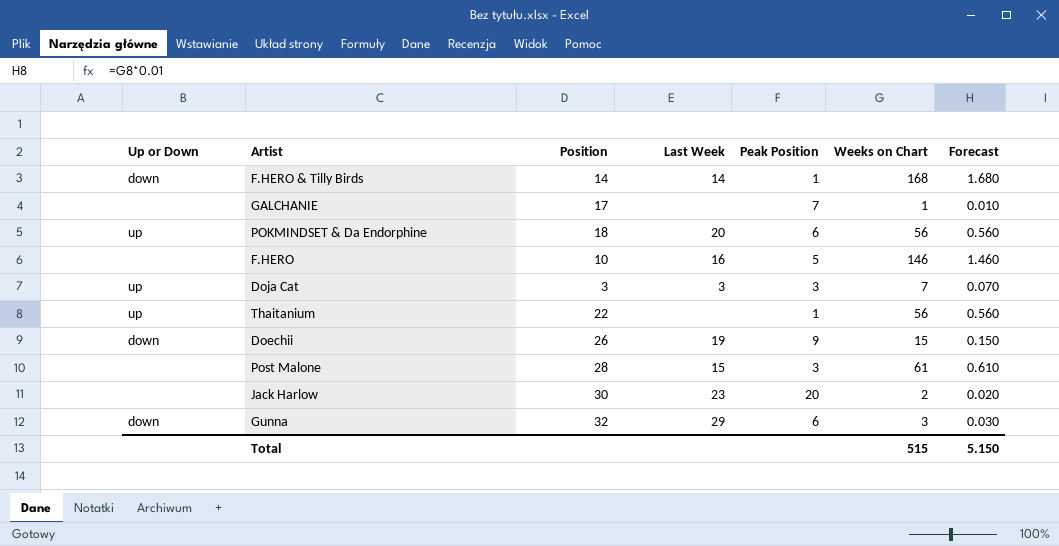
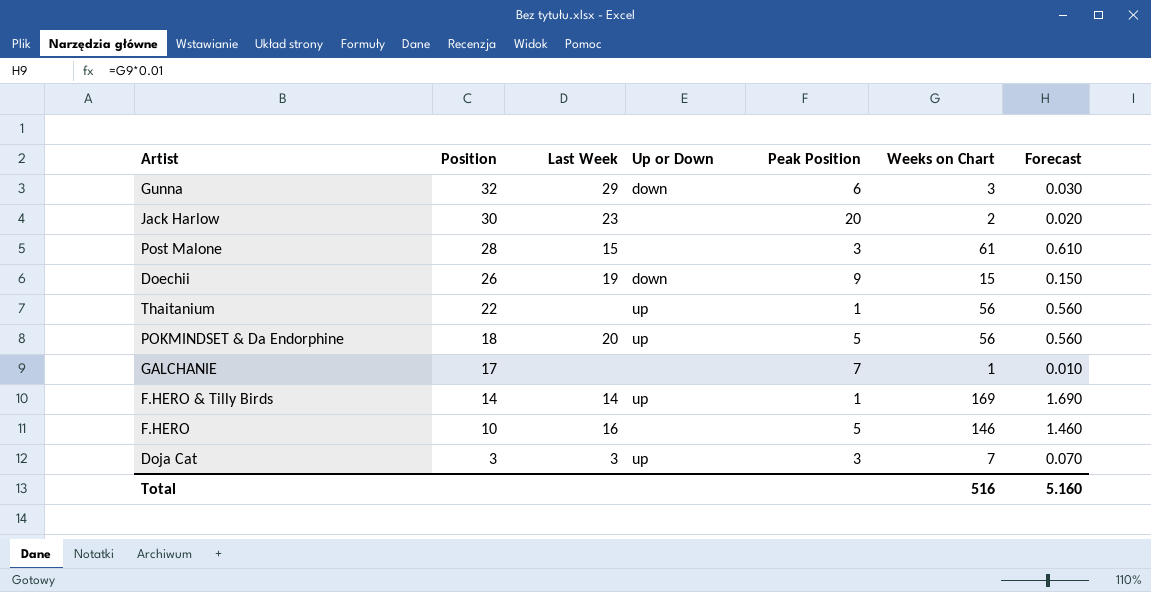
row order: none -> Position descending
column Up or Down | position: 1 -> 4
POKMINDSET & Da Endorphine | Peak Position: 6 -> 5
F.HERO & Tilly Birds | Up or Down: down -> up
F.HERO & Tilly Birds | Weeks on Chart: 168 -> 169
F.HERO & Tilly Birds | Forecast: 1.680 -> 1.690
Total | Weeks on Chart: 515 -> 516
Total | Forecast: 5.150 -> 5.160

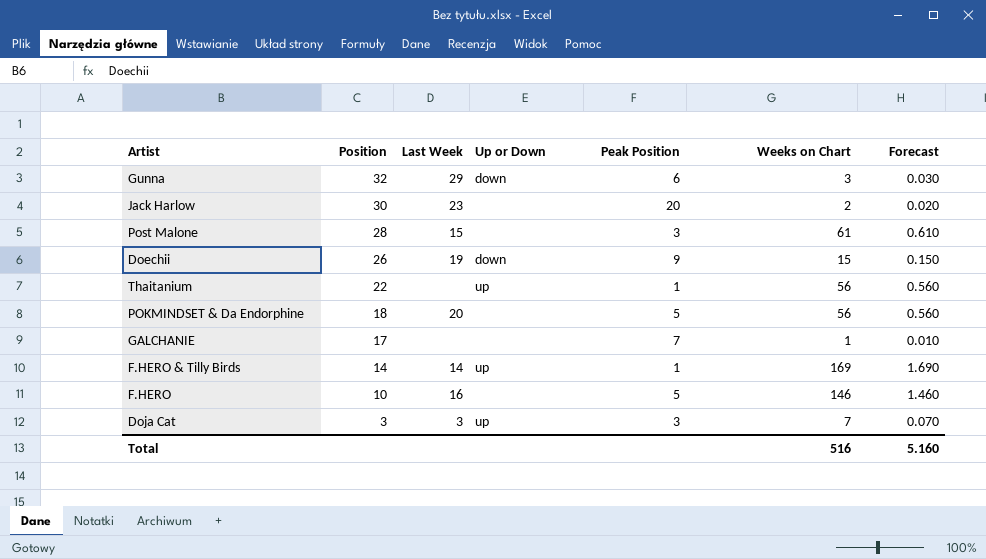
POKMINDSET & Da Endorphine | Up or Down: up -> none

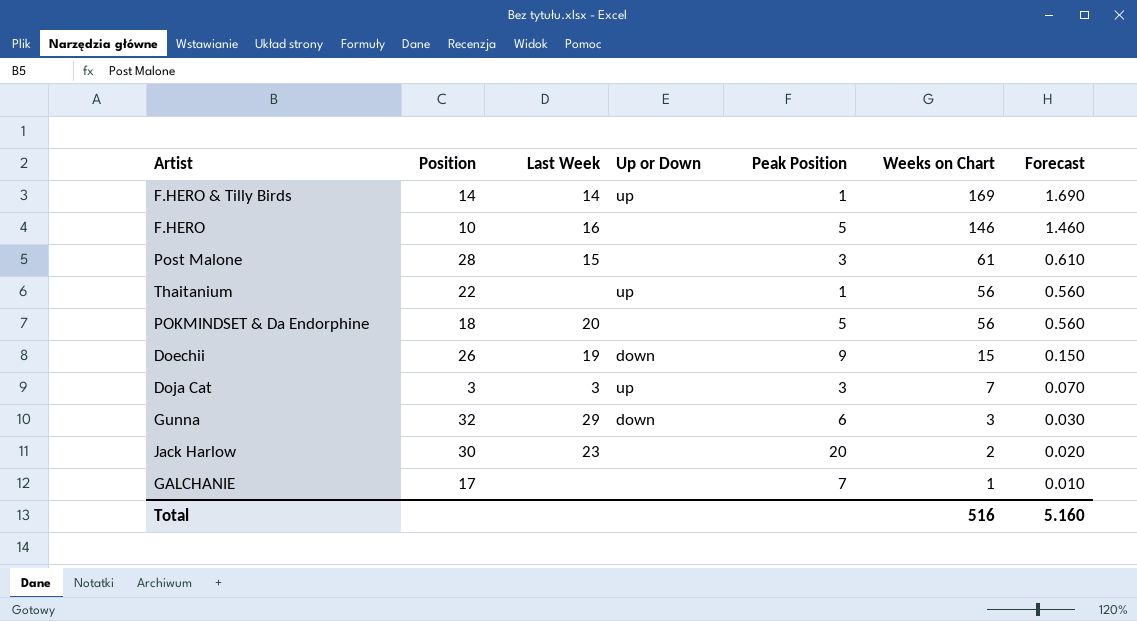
row order: Position descending -> Weeks on Chart descending

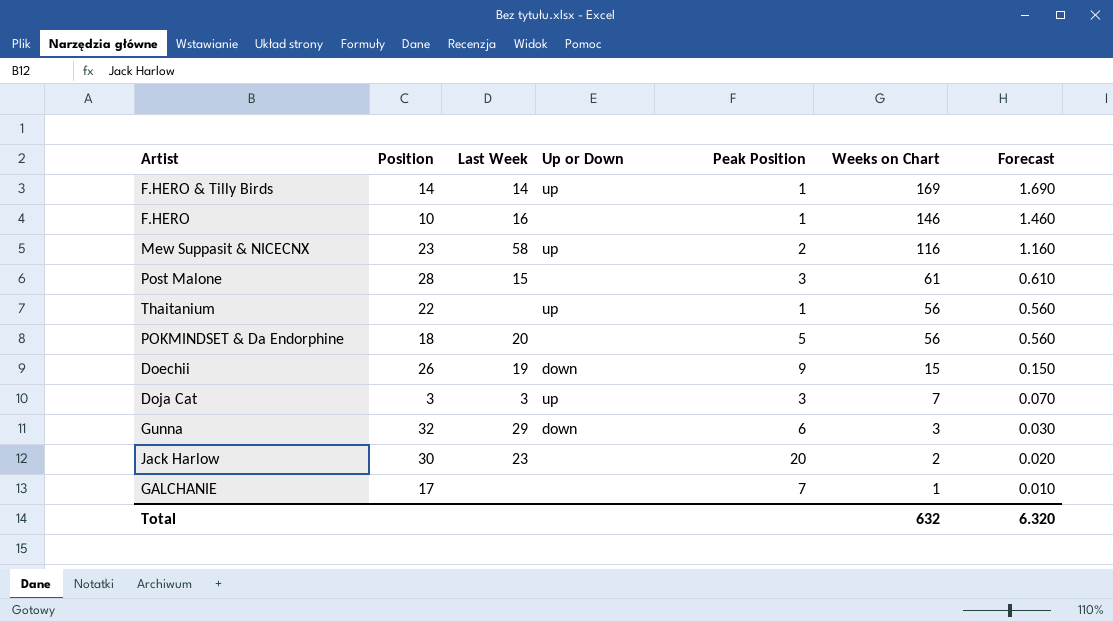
F.HERO | Peak Position: 5 -> 1
row Mew Suppasit & NICECNX: none -> 23 | 58 | up | 2 | 116 | 1.160
Total | Weeks on Chart: 516 -> 632
Total | Forecast: 5.160 -> 6.320

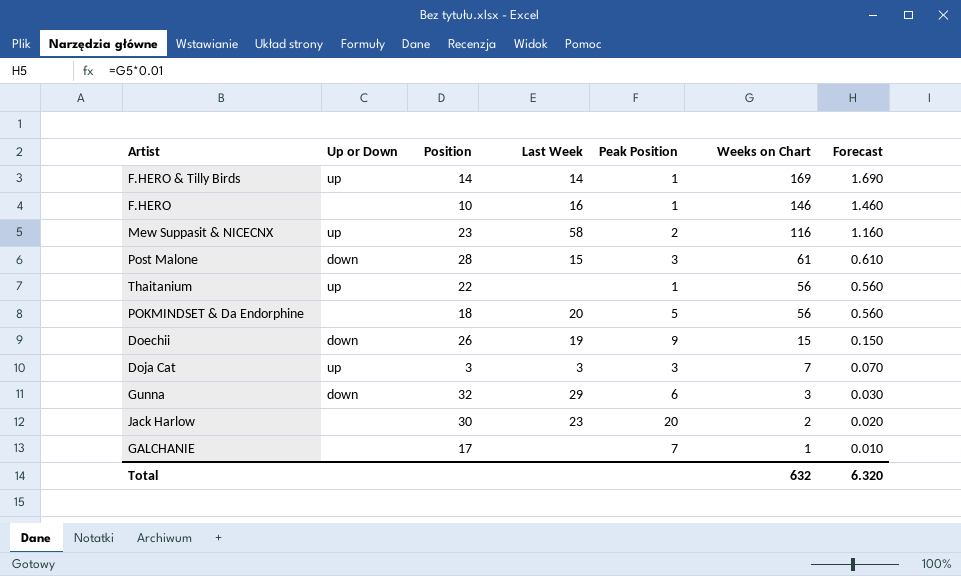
column Up or Down | position: 4 -> 2
Post Malone | Up or Down: none -> down

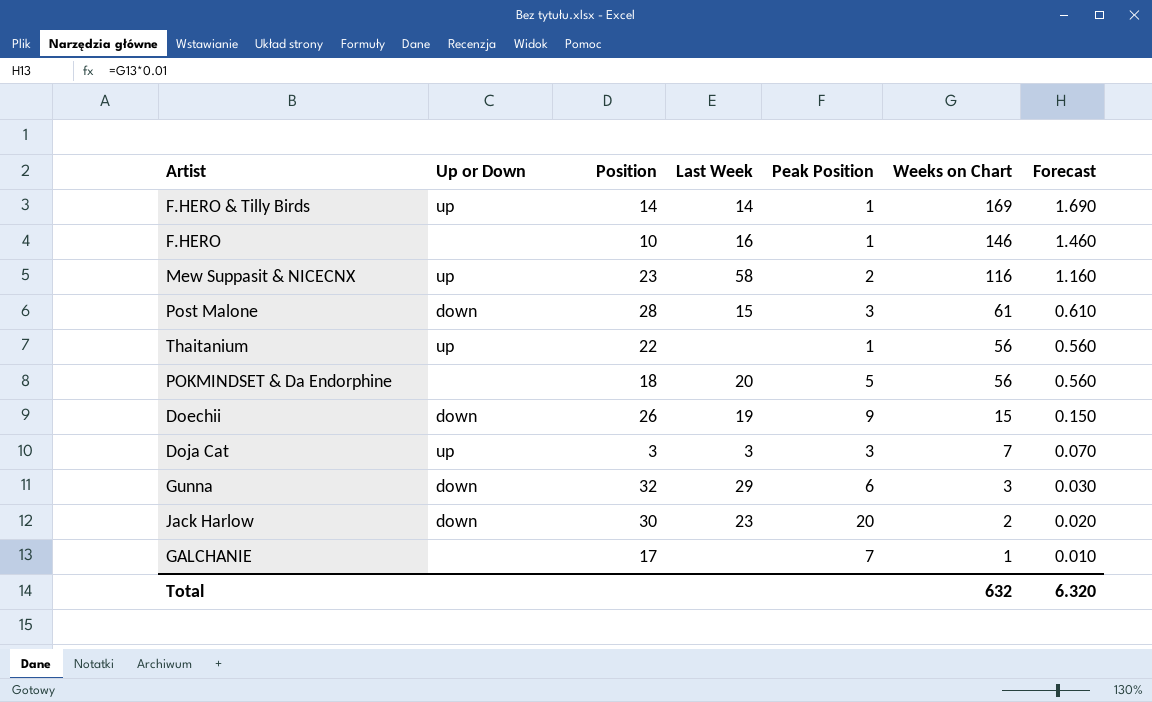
Jack Harlow | Up or Down: none -> down

